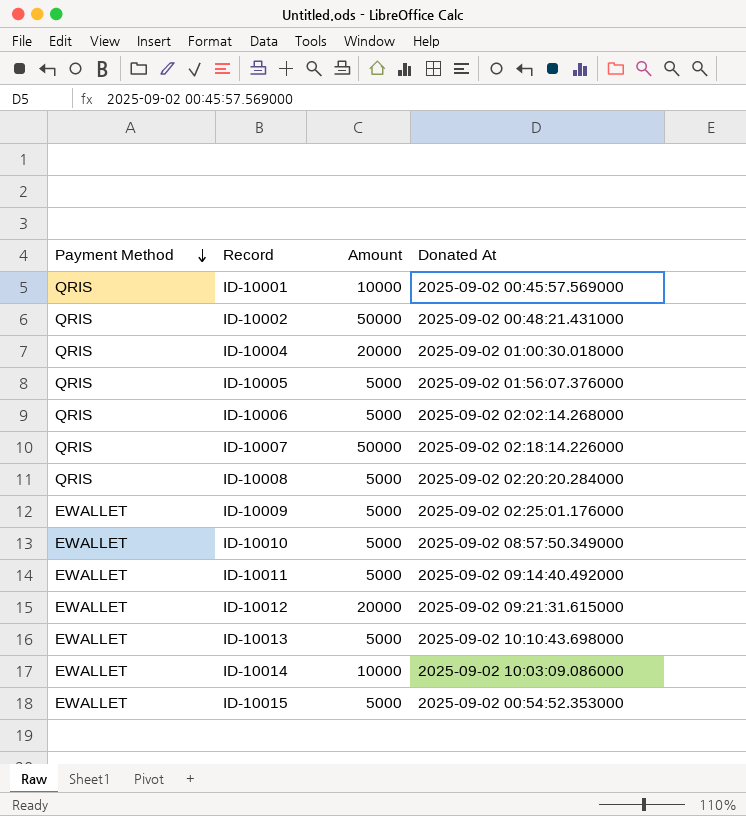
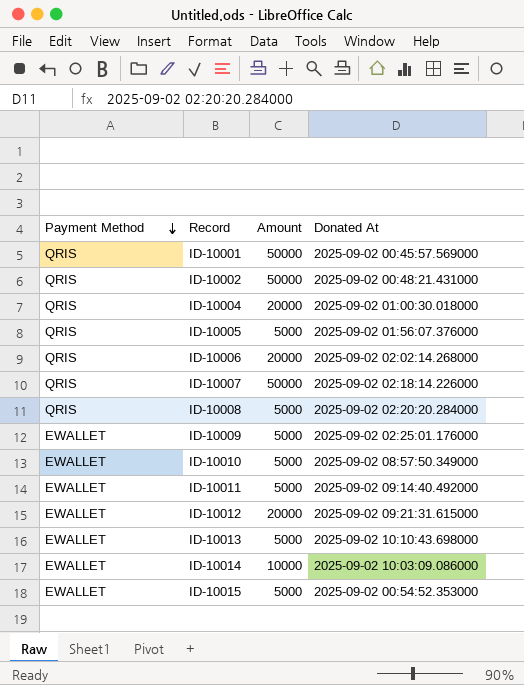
ID-10001 | Amount: 10000 -> 50000
ID-10006 | Amount: 5000 -> 20000

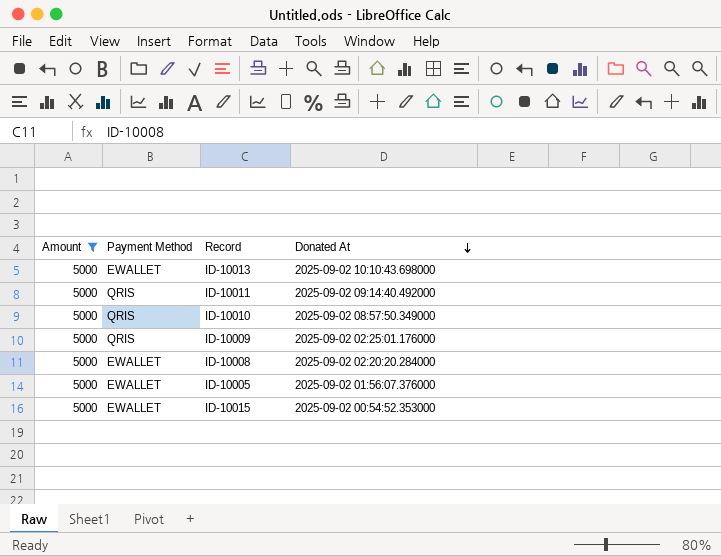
filter: none -> Amount = 5000
row order: Payment Method descending -> Donated At descending
column Amount | position: 3 -> 1
ID-10011 | Payment Method: EWALLET -> QRIS
ID-10010 | Payment Method: EWALLET -> QRIS
ID-10009 | Payment Method: EWALLET -> QRIS
ID-10008 | Payment Method: QRIS -> EWALLET
ID-10005 | Payment Method: QRIS -> EWALLET

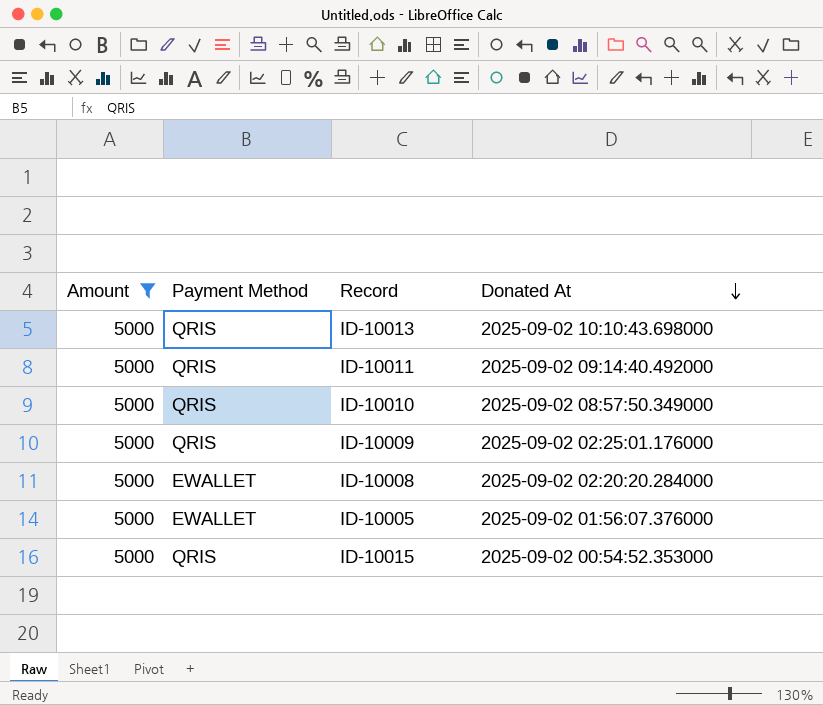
ID-10013 | Payment Method: EWALLET -> QRIS
ID-10015 | Payment Method: EWALLET -> QRIS

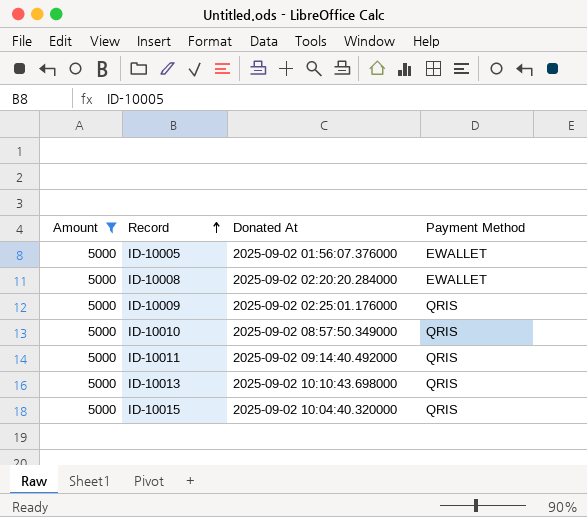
row order: Donated At descending -> Record ascending
column Payment Method | position: 2 -> 4
ID-10015 | Donated At: 2025-09-02 00:54:52.353000 -> 2025-09-02 10:04:40.320000

